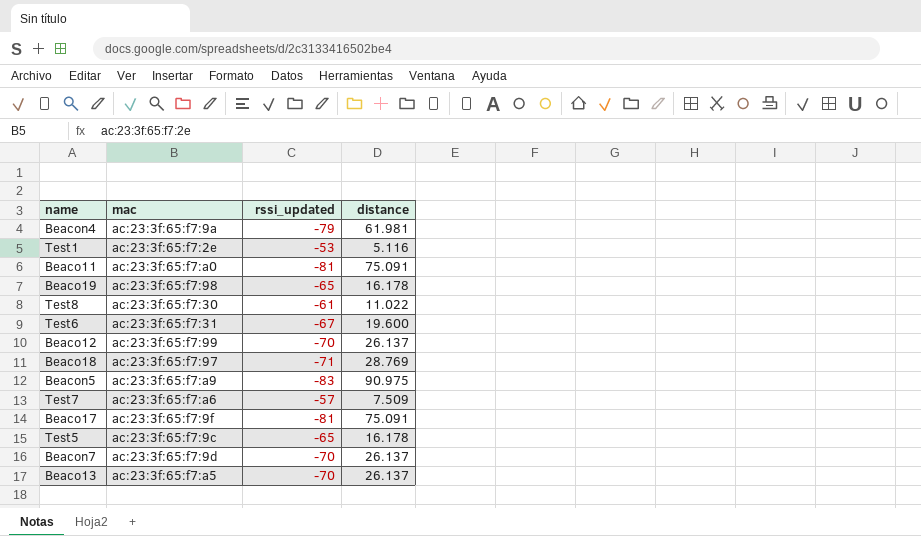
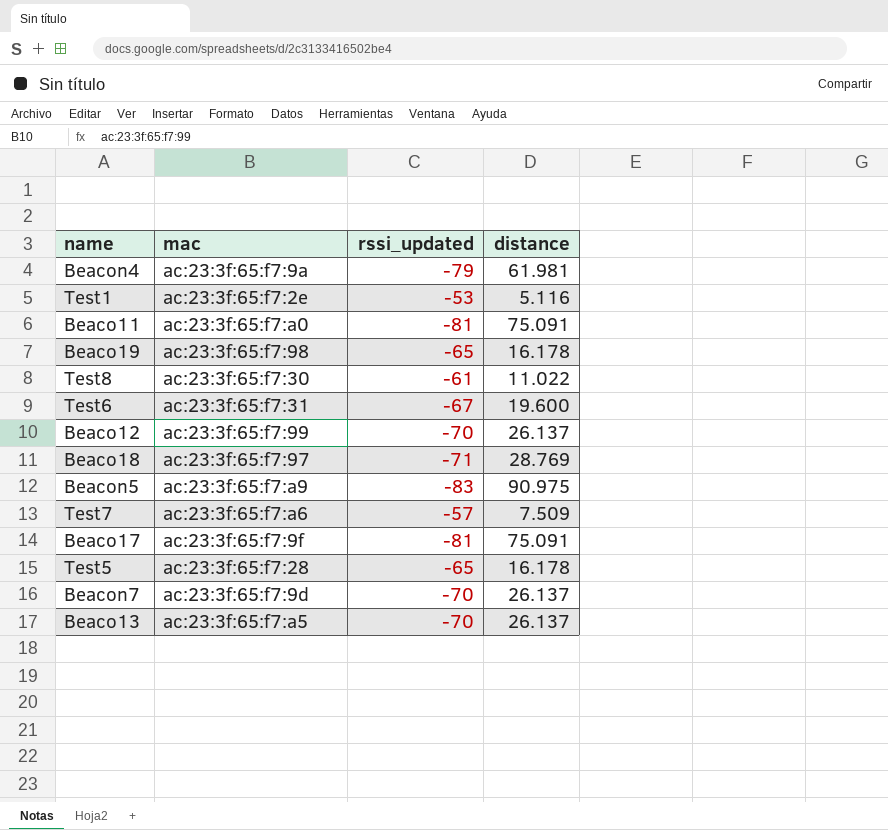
Test5 | mac: ac:23:3f:65:f7:9c -> ac:23:3f:65:f7:28

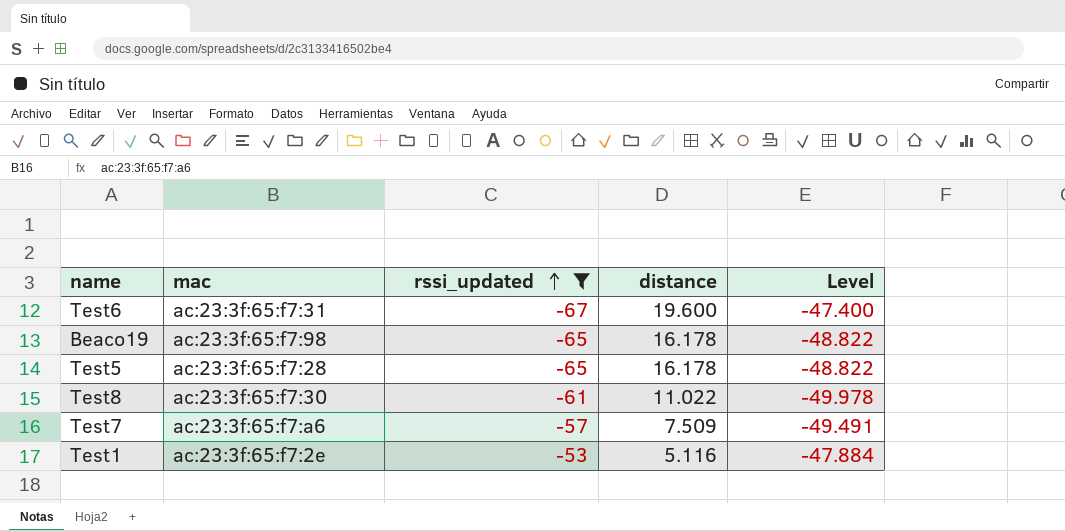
filter: none -> rssi_updated >= -67
row order: none -> rssi_updated ascending
column Level | formula: none -> [rssi_updated] + [distance]

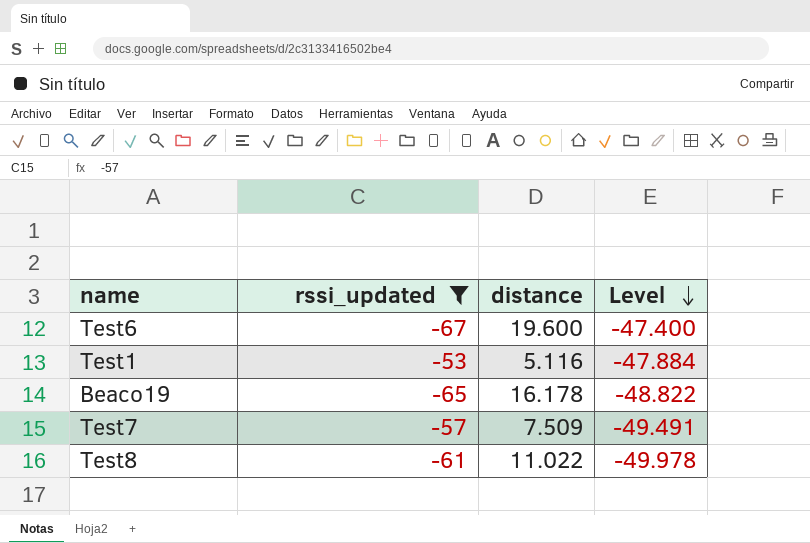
row order: rssi_updated ascending -> Level descending
column mac | position: 2 -> none
row Test5: ac:23:3f:65:f7:28 | -65 | 16.178 | -48.822 -> none

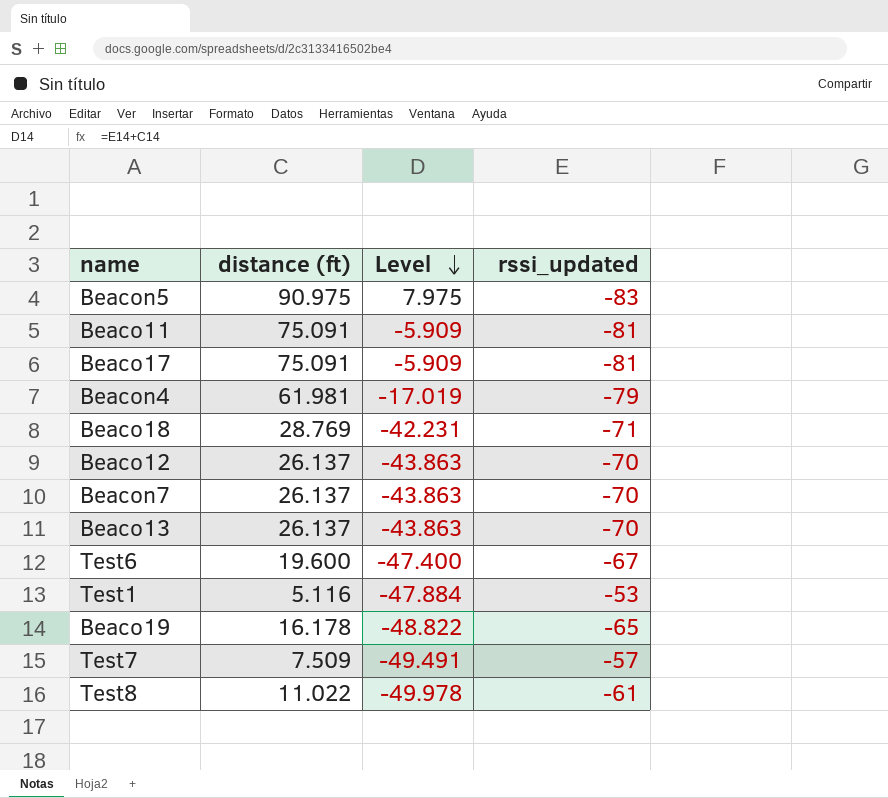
filter: rssi_updated >= -67 -> none
column name: distance -> distance (ft)
column rssi_updated | position: 2 -> 4

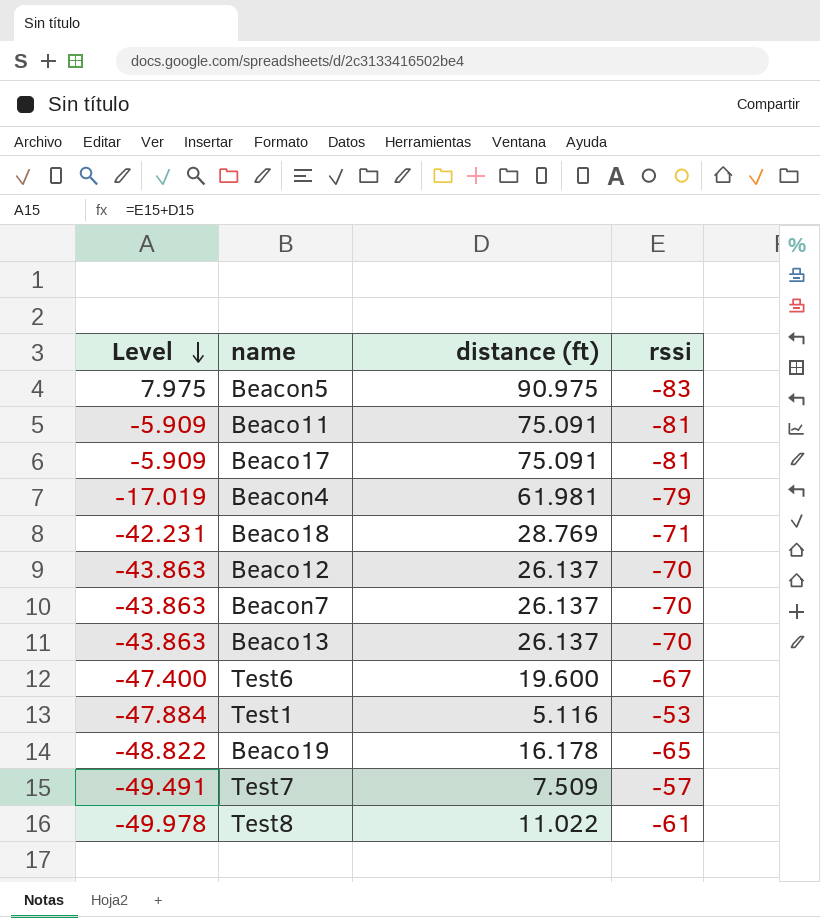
column Level | position: 3 -> 1
column name: rssi_updated -> rssi

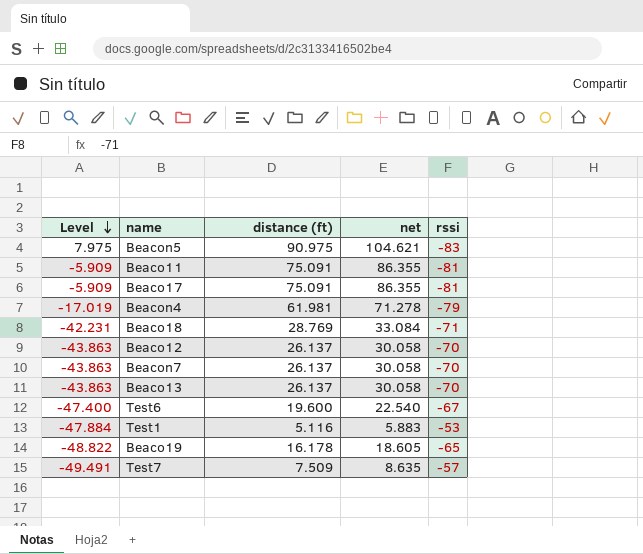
column net | formula: none -> [distance (ft)] * 1.15
row Test8: -49.978 | 11.022 | -61 -> none

